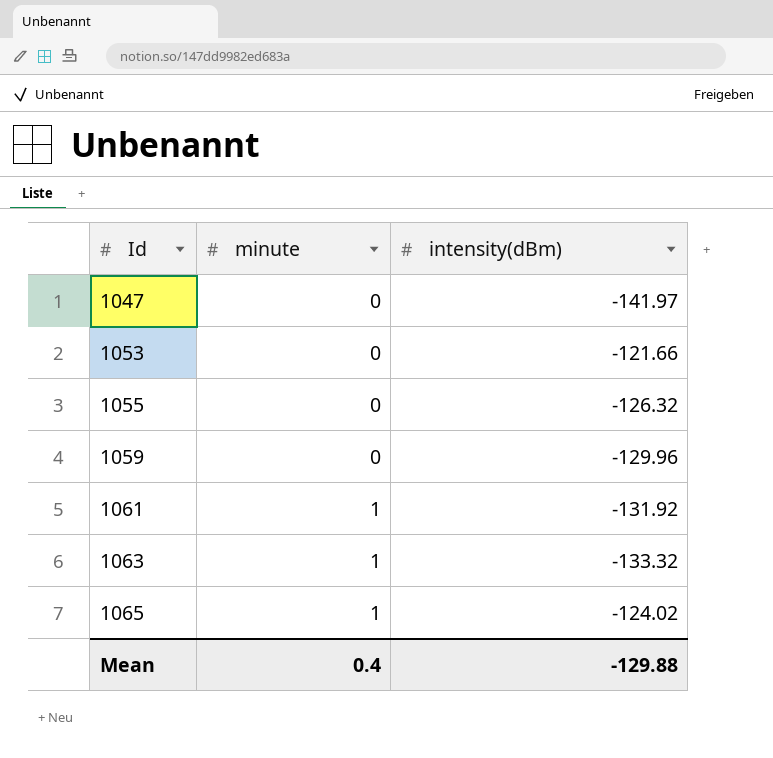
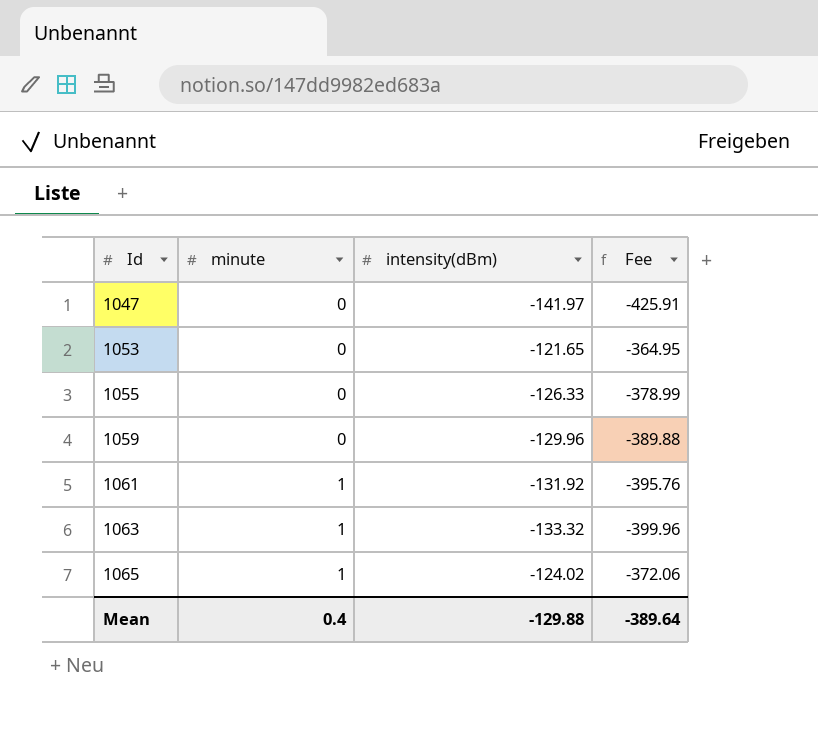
column Fee | formula: none -> [intensity(dBm)] * 3
1053 | intensity(dBm): -121.66 -> -121.65
1055 | intensity(dBm): -126.32 -> -126.33

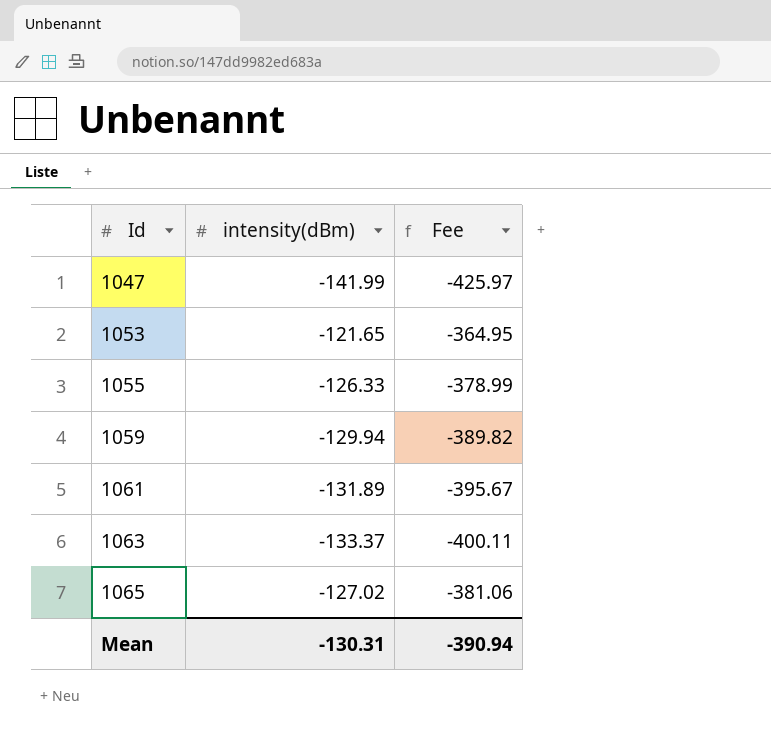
column minute | position: 2 -> none
1047 | intensity(dBm): -141.97 -> -141.99
1047 | Fee: -425.91 -> -425.97
1059 | intensity(dBm): -129.96 -> -129.94
1059 | Fee: -389.88 -> -389.82
1061 | intensity(dBm): -131.92 -> -131.89
1061 | Fee: -395.76 -> -395.67
1063 | intensity(dBm): -133.32 -> -133.37
1063 | Fee: -399.96 -> -400.11
1065 | intensity(dBm): -124.02 -> -127.02
1065 | Fee: -372.06 -> -381.06
Mean | intensity(dBm): -129.88 -> -130.31
Mean | Fee: -389.64 -> -390.94

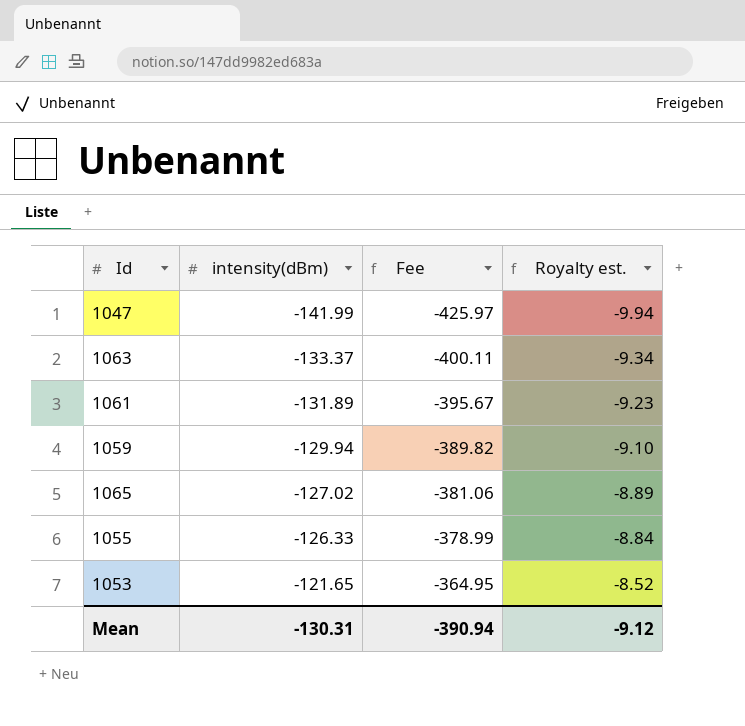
row order: Id ascending -> intensity(dBm) ascending
column Royalty est. | formula: none -> [intensity(dBm)] * 0.07

